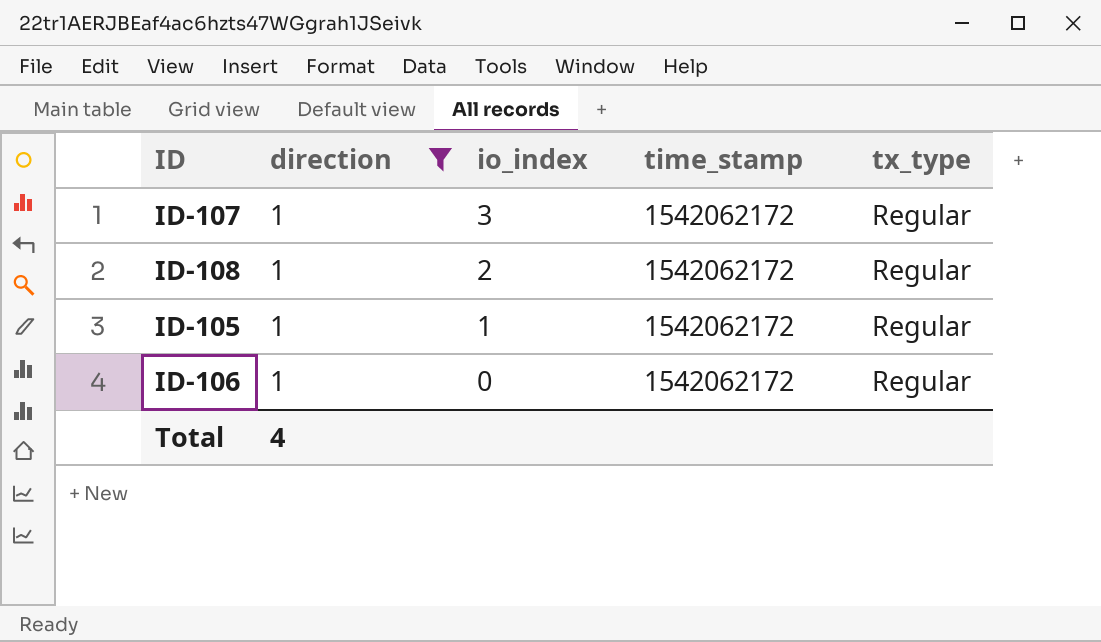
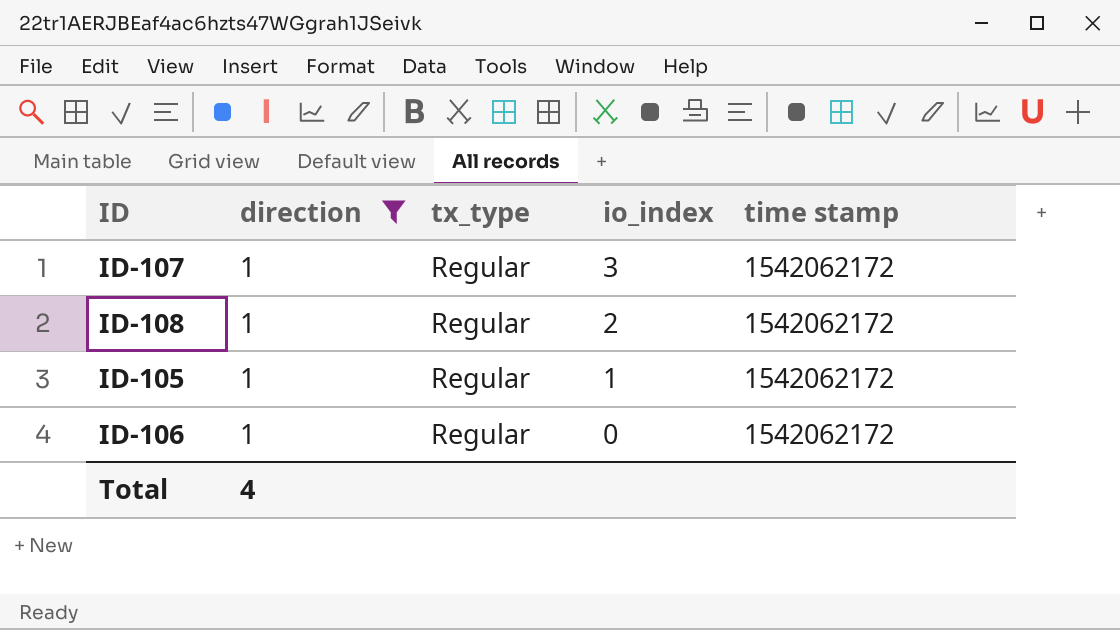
column tx_type | position: 5 -> 3
column name: time_stamp -> time stamp

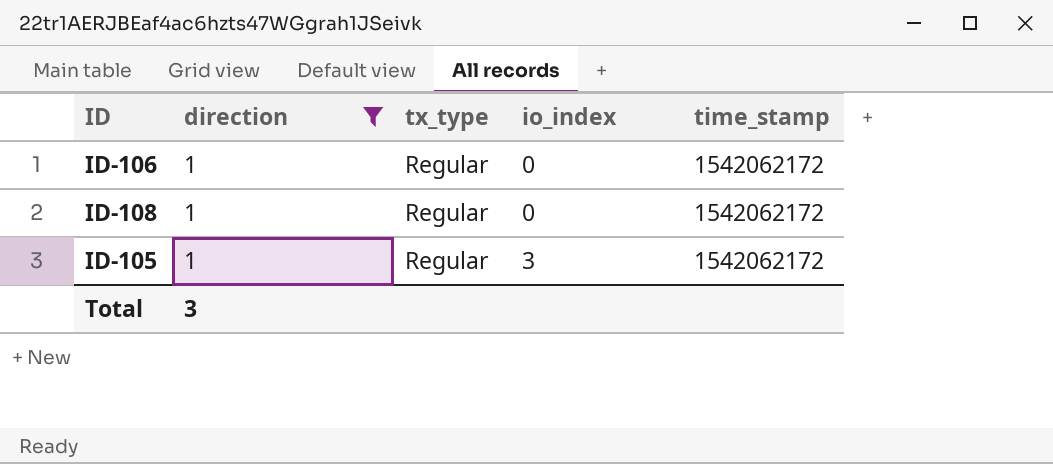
row order: io_index descending -> io_index ascending
column name: time stamp -> time_stamp
row ID-107: 1 | Regular | 3 | 1542062172 -> none
ID-108 | io_index: 2 -> 0
ID-105 | io_index: 1 -> 3
Total | direction: 4 -> 3

